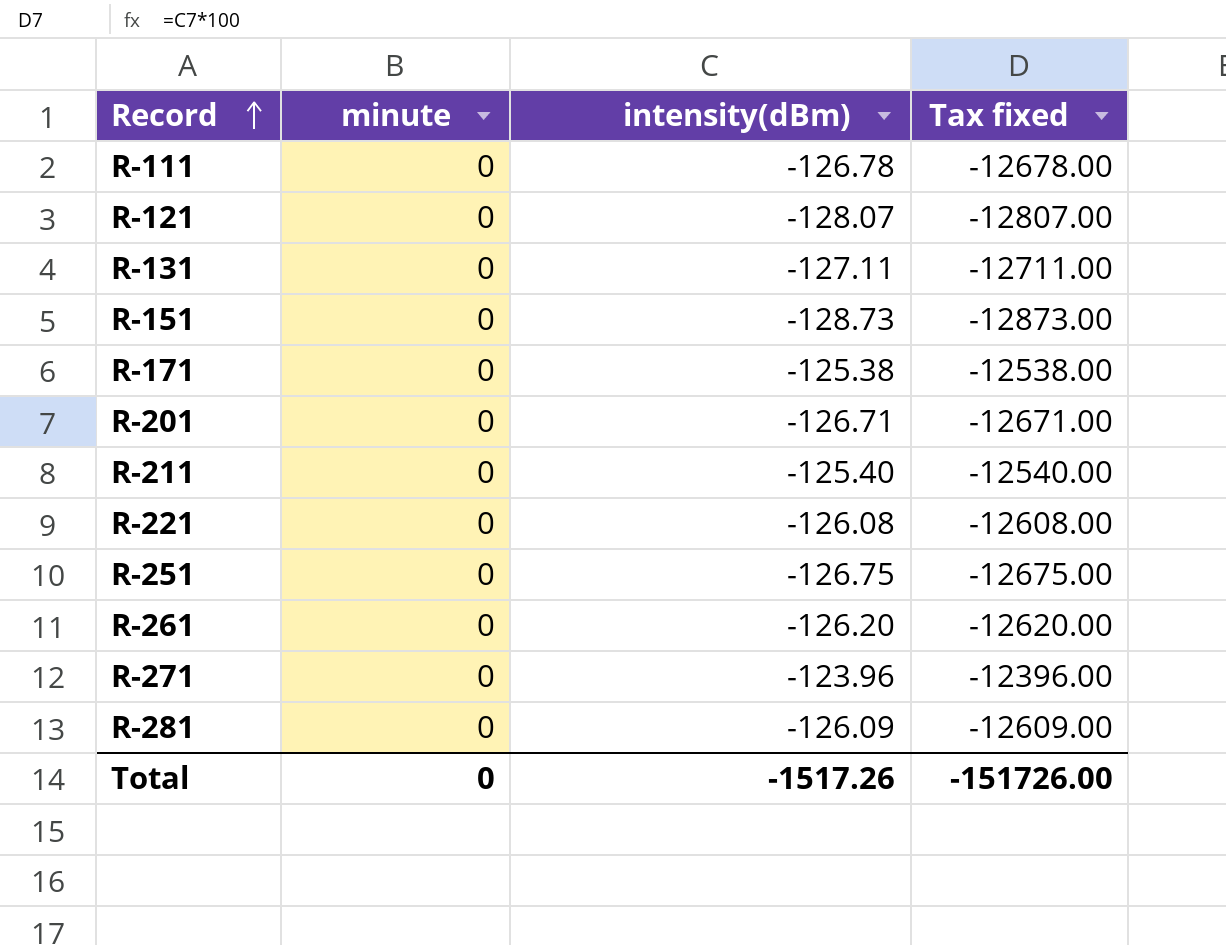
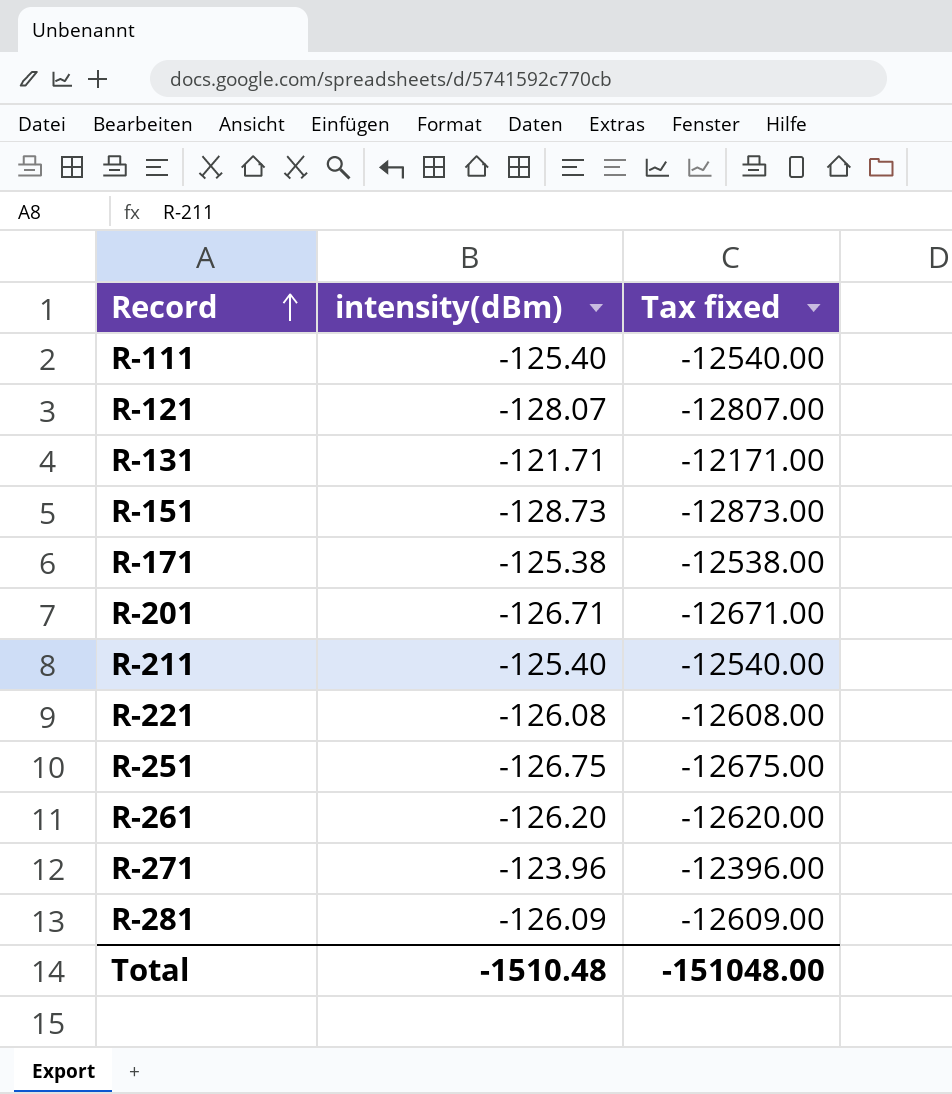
column minute | position: 2 -> none
R-111 | intensity(dBm): -126.78 -> -125.40
R-111 | Tax fixed: -12678.00 -> -12540.00
R-131 | intensity(dBm): -127.11 -> -121.71
R-131 | Tax fixed: -12711.00 -> -12171.00
Total | intensity(dBm): -1517.26 -> -1510.48
Total | Tax fixed: -151726.00 -> -151048.00

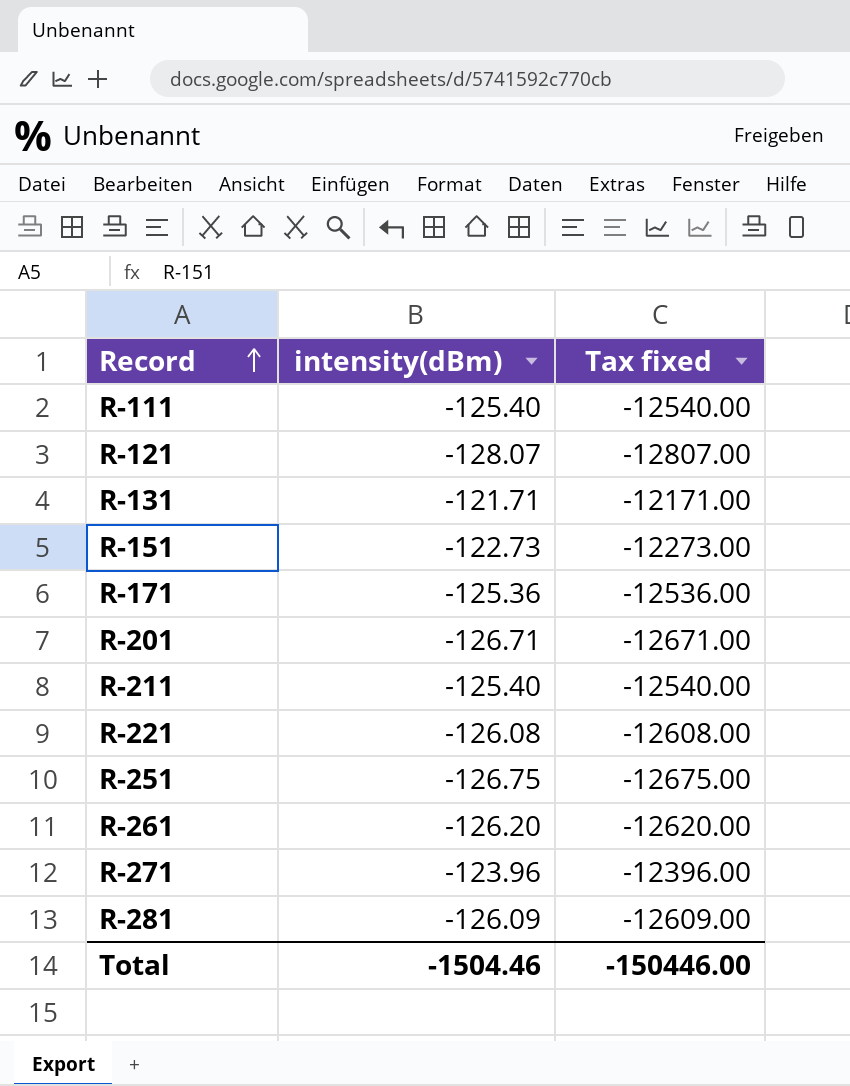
R-151 | intensity(dBm): -128.73 -> -122.73
R-151 | Tax fixed: -12873.00 -> -12273.00
R-171 | intensity(dBm): -125.38 -> -125.36
R-171 | Tax fixed: -12538.00 -> -12536.00
Total | intensity(dBm): -1510.48 -> -1504.46
Total | Tax fixed: -151048.00 -> -150446.00

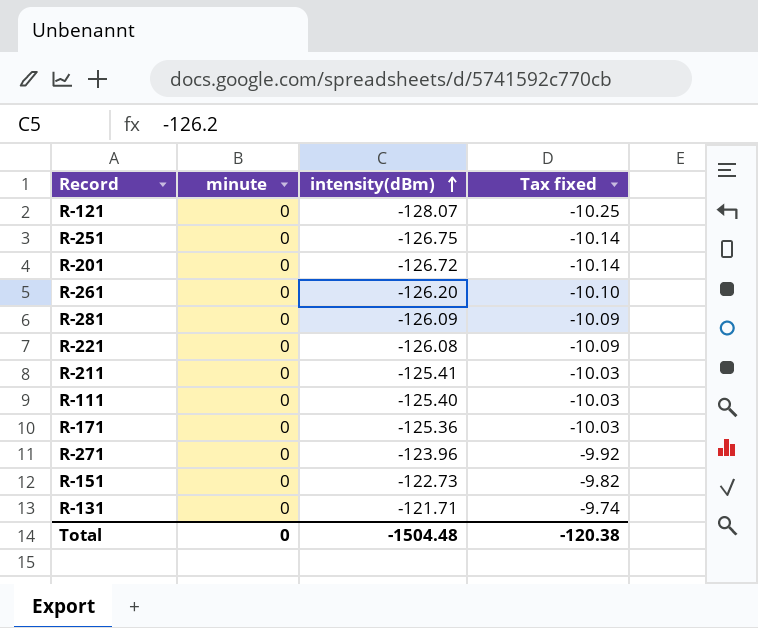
row order: Record ascending -> intensity(dBm) ascending
column minute | position: none -> 2
column Tax fixed | formula: [intensity(dBm)] * 100 -> [intensity(dBm)] * 0.08
R-201 | intensity(dBm): -126.71 -> -126.72
R-211 | intensity(dBm): -125.40 -> -125.41
Total | intensity(dBm): -1504.46 -> -1504.48
Total | Tax fixed: -150446.00 -> -120.38

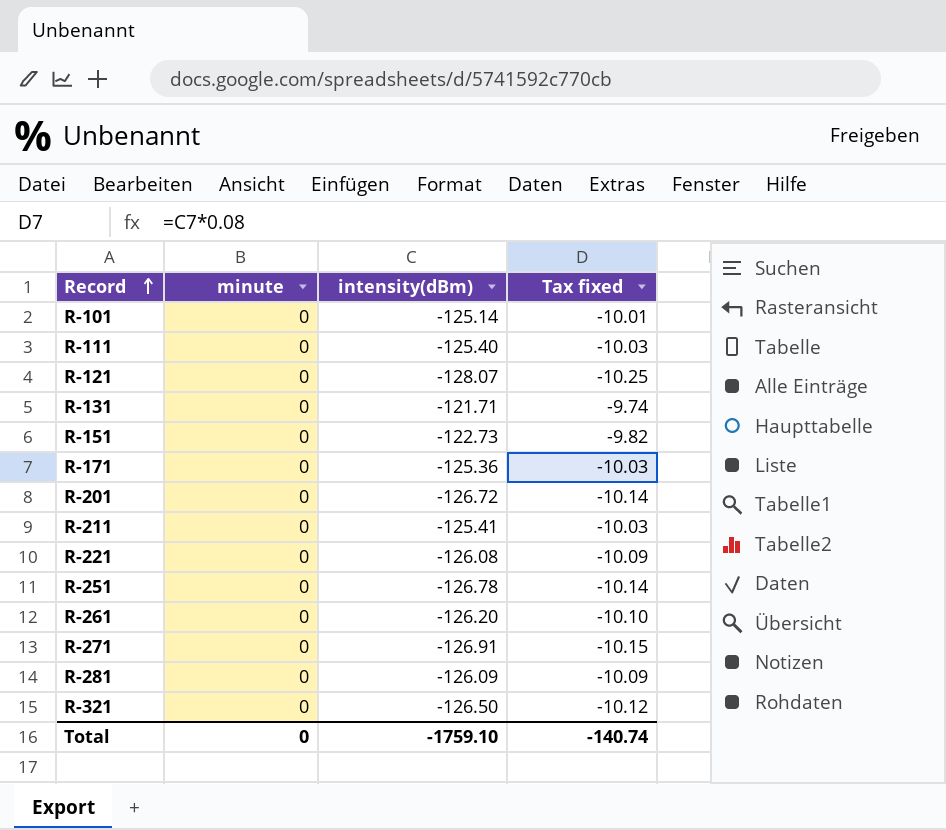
row order: intensity(dBm) ascending -> Record ascending
row R-101: none -> 0 | -125.14 | -10.01
R-251 | intensity(dBm): -126.75 -> -126.78
R-271 | intensity(dBm): -123.96 -> -126.91
R-271 | Tax fixed: -9.92 -> -10.15
row R-321: none -> 0 | -126.50 | -10.12
Total | intensity(dBm): -1504.48 -> -1759.10
Total | Tax fixed: -120.38 -> -140.74

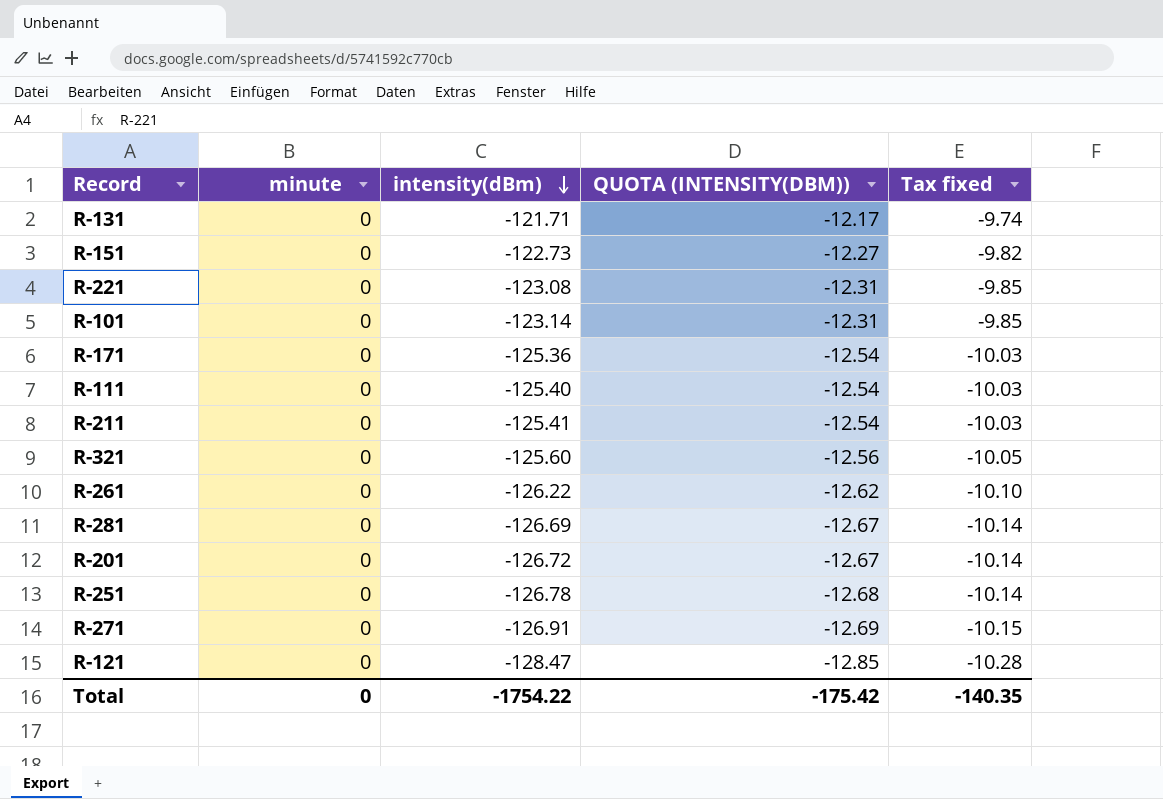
row order: Record ascending -> intensity(dBm) descending
column QUOTA (INTENSITY(DBM)) | formula: none -> [intensity(dBm)] * 0.1
R-221 | intensity(dBm): -126.08 -> -123.08
R-221 | Tax fixed: -10.09 -> -9.85
R-101 | intensity(dBm): -125.14 -> -123.14
R-101 | Tax fixed: -10.01 -> -9.85
R-321 | intensity(dBm): -126.50 -> -125.60
R-321 | Tax fixed: -10.12 -> -10.05
R-261 | intensity(dBm): -126.20 -> -126.22
R-281 | intensity(dBm): -126.09 -> -126.69
R-281 | Tax fixed: -10.09 -> -10.14
R-121 | intensity(dBm): -128.07 -> -128.47
R-121 | Tax fixed: -10.25 -> -10.28
Total | intensity(dBm): -1759.10 -> -1754.22
Total | Tax fixed: -140.74 -> -140.35

